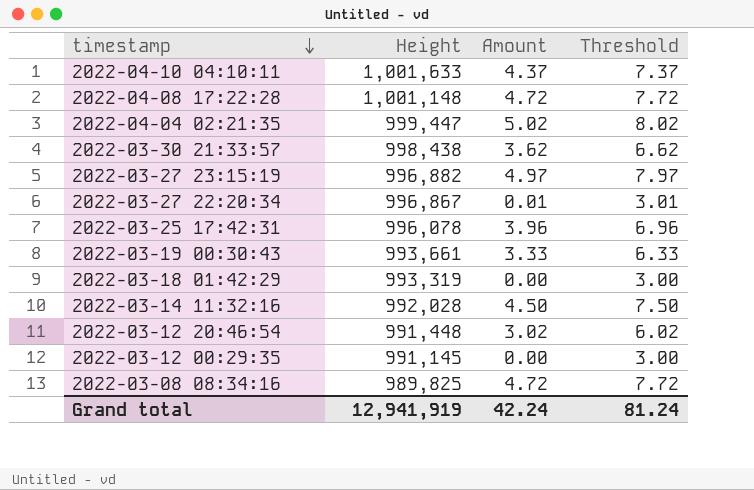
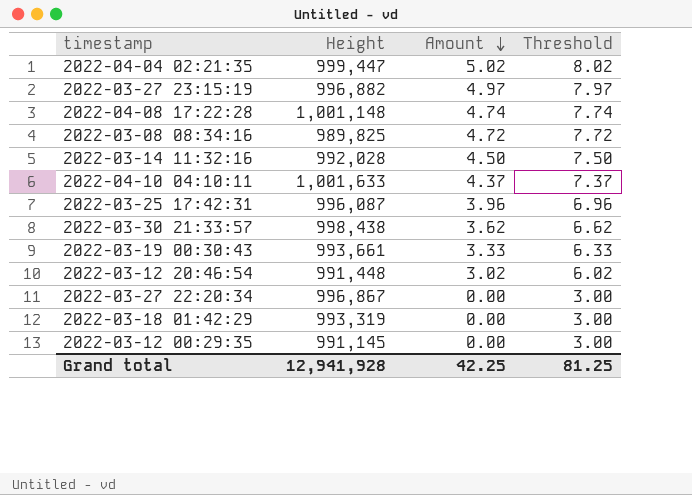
row order: timestamp descending -> Amount descending
2022-04-08 17:22:28 | Amount: 4.72 -> 4.74
2022-04-08 17:22:28 | Threshold: 7.72 -> 7.74
2022-03-25 17:42:31 | Height: 996,078 -> 996,087
2022-03-27 22:20:34 | Amount: 0.01 -> 0.00
2022-03-27 22:20:34 | Threshold: 3.01 -> 3.00
Grand total | Height: 12,941,919 -> 12,941,928
Grand total | Amount: 42.24 -> 42.25
Grand total | Threshold: 81.24 -> 81.25

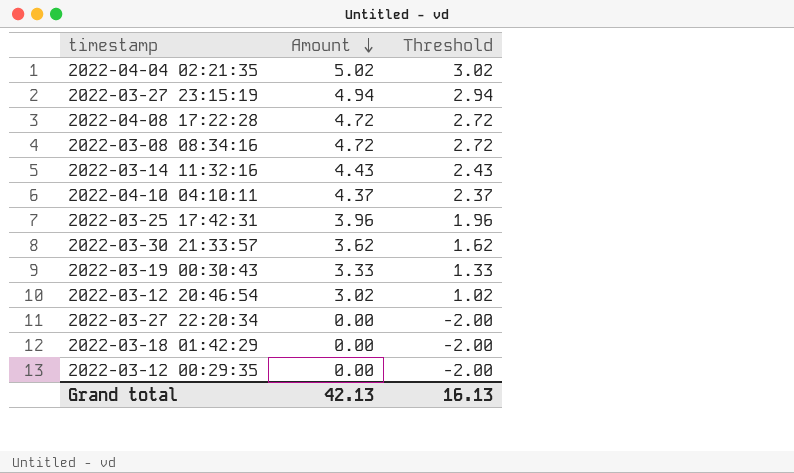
column Height | position: 2 -> none
column Threshold | formula: [Amount] + 3 -> [Amount] - 2
2022-03-27 23:15:19 | Amount: 4.97 -> 4.94
2022-04-08 17:22:28 | Amount: 4.74 -> 4.72
2022-03-14 11:32:16 | Amount: 4.50 -> 4.43
Grand total | Amount: 42.25 -> 42.13
Grand total | Threshold: 81.25 -> 16.13

